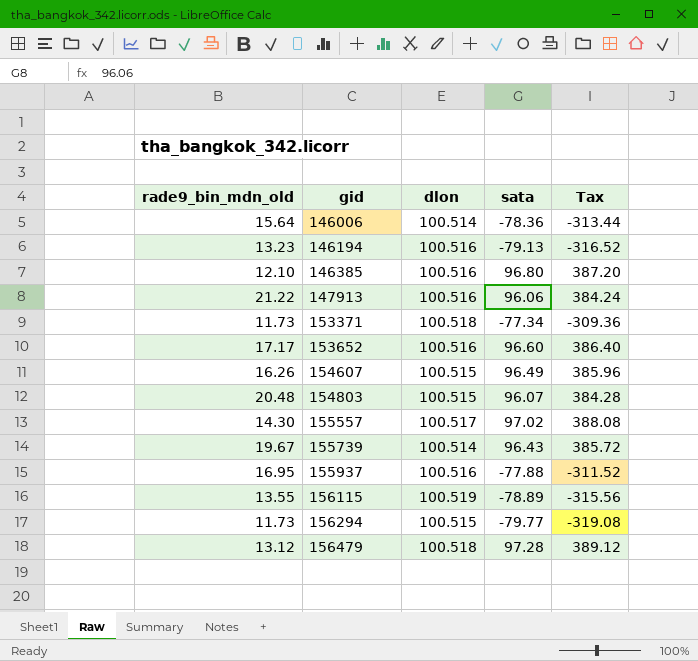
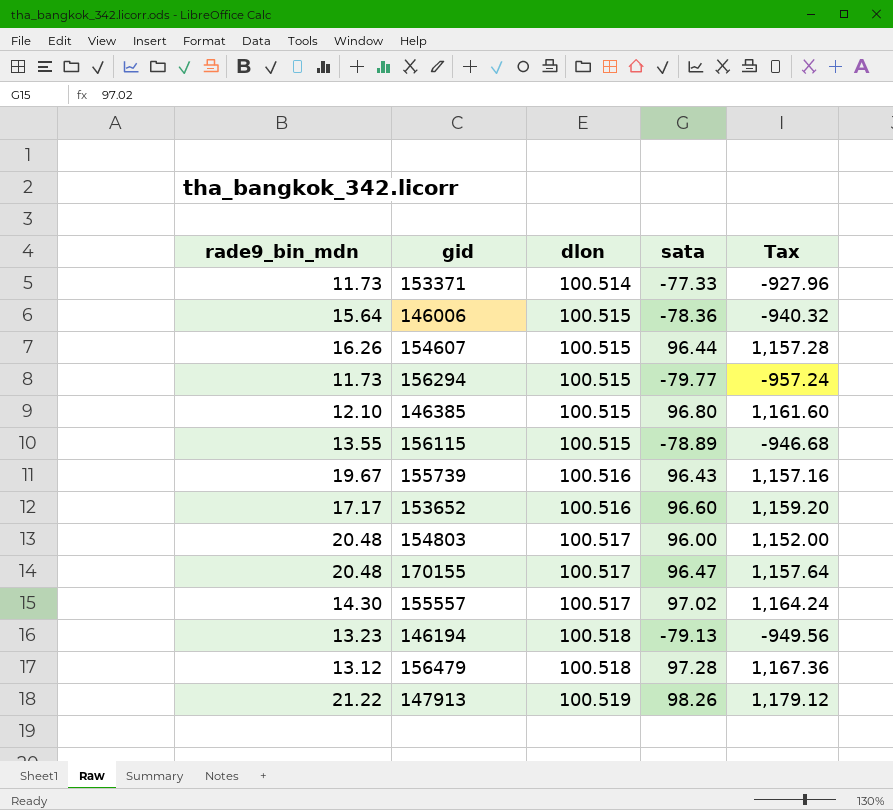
row order: gid ascending -> dlon ascending
column name: rade9_bin_mdn_old -> rade9_bin_mdn
column Tax | formula: [sata] * 4 -> [sata] * 12
row 155937: 16.95 | 100.516 | -77.88 | -311.52 -> none
153371 | dlon: 100.518 -> 100.514
153371 | sata: -77.34 -> -77.33
146006 | dlon: 100.514 -> 100.515
154607 | sata: 96.49 -> 96.44
146385 | dlon: 100.516 -> 100.515
156115 | dlon: 100.519 -> 100.515
155739 | dlon: 100.514 -> 100.516
154803 | dlon: 100.515 -> 100.517
154803 | sata: 96.07 -> 96.00
row 170155: none -> 20.48 | 100.517 | 96.47 | 1,157.64
146194 | dlon: 100.516 -> 100.518
147913 | dlon: 100.516 -> 100.519
147913 | sata: 96.06 -> 98.26

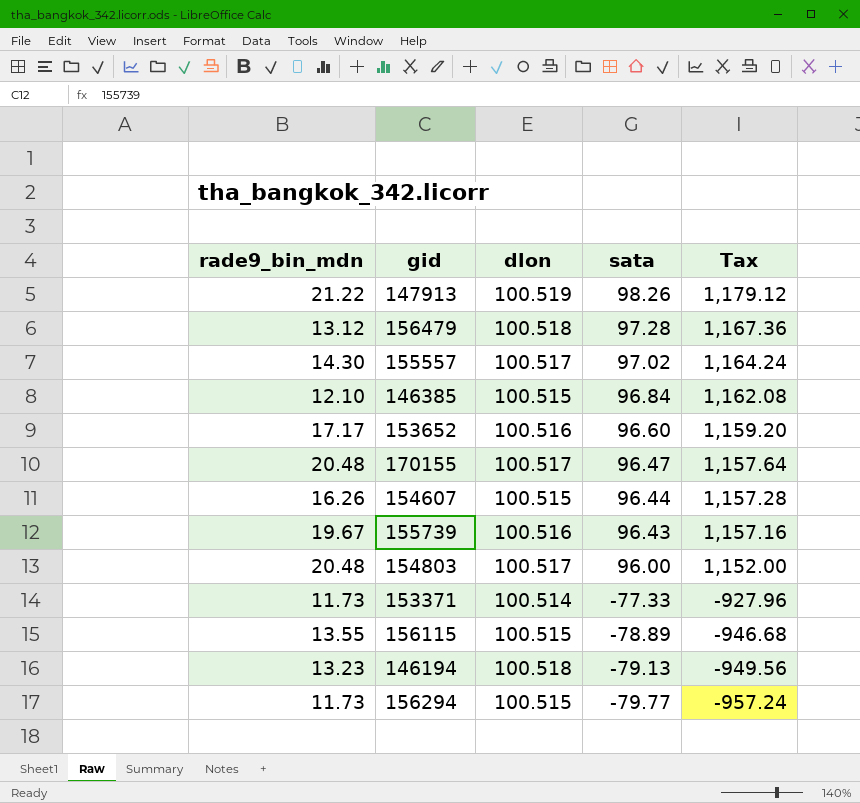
row order: dlon ascending -> sata descending
row 146006: 15.64 | 100.515 | -78.36 | -940.32 -> none
146385 | sata: 96.80 -> 96.84
146385 | Tax: 1,161.60 -> 1,162.08

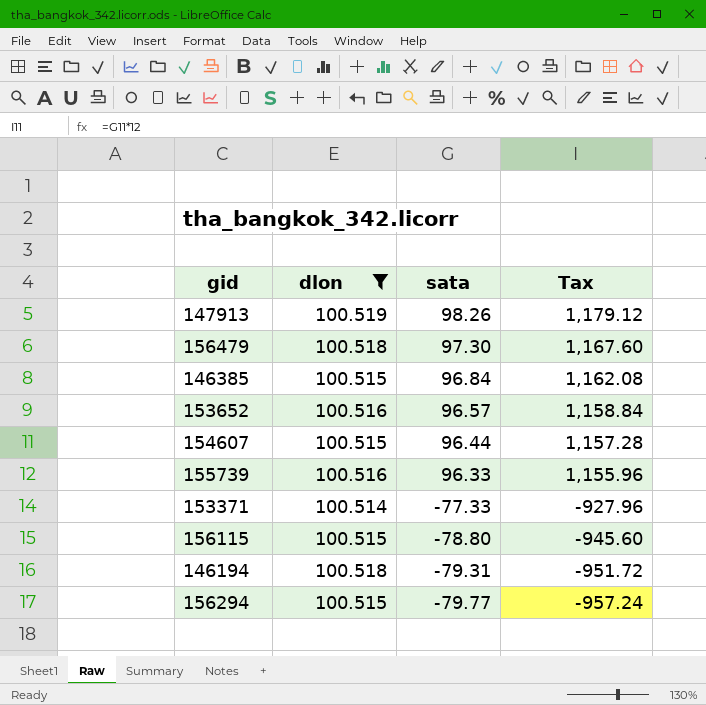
filter: none -> dlon != 100.517
column rade9_bin_mdn | position: 1 -> none
156479 | sata: 97.28 -> 97.30
156479 | Tax: 1,167.36 -> 1,167.60
153652 | sata: 96.60 -> 96.57
153652 | Tax: 1,159.20 -> 1,158.84
155739 | sata: 96.43 -> 96.33
155739 | Tax: 1,157.16 -> 1,155.96
156115 | sata: -78.89 -> -78.80
156115 | Tax: -946.68 -> -945.60
146194 | sata: -79.13 -> -79.31
146194 | Tax: -949.56 -> -951.72

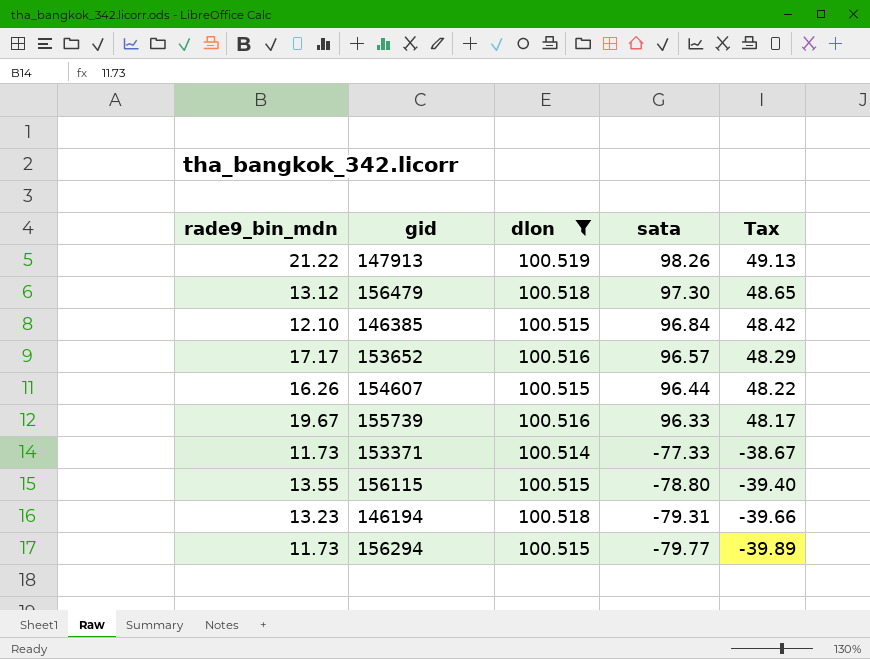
column rade9_bin_mdn | position: none -> 1
column Tax | formula: [sata] * 12 -> [sata] * 0.5

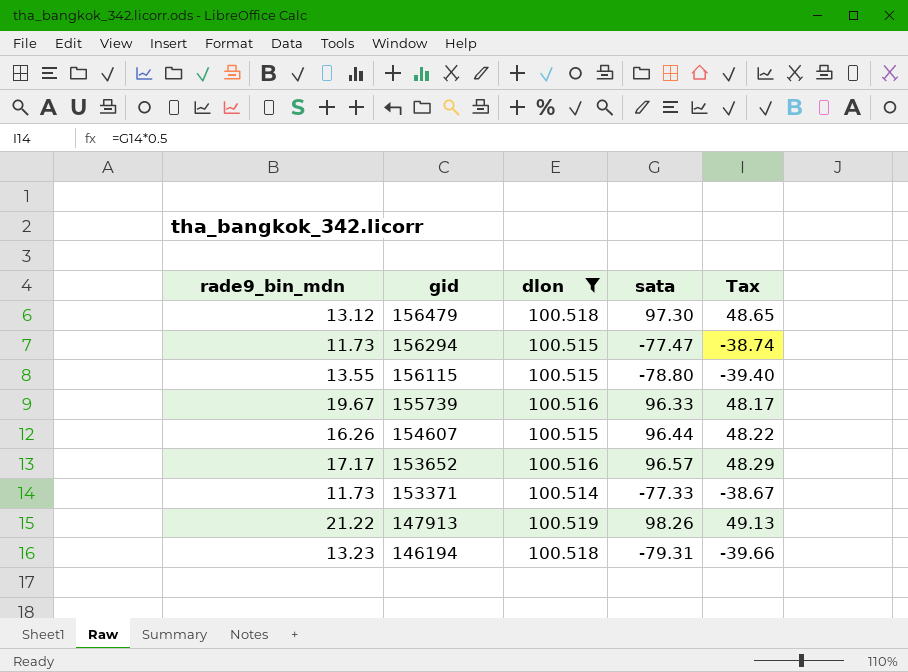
row order: sata descending -> gid descending
row 146385: 12.10 | 100.515 | 96.84 | 48.42 -> none
156294 | sata: -79.77 -> -77.47
156294 | Tax: -39.89 -> -38.74

